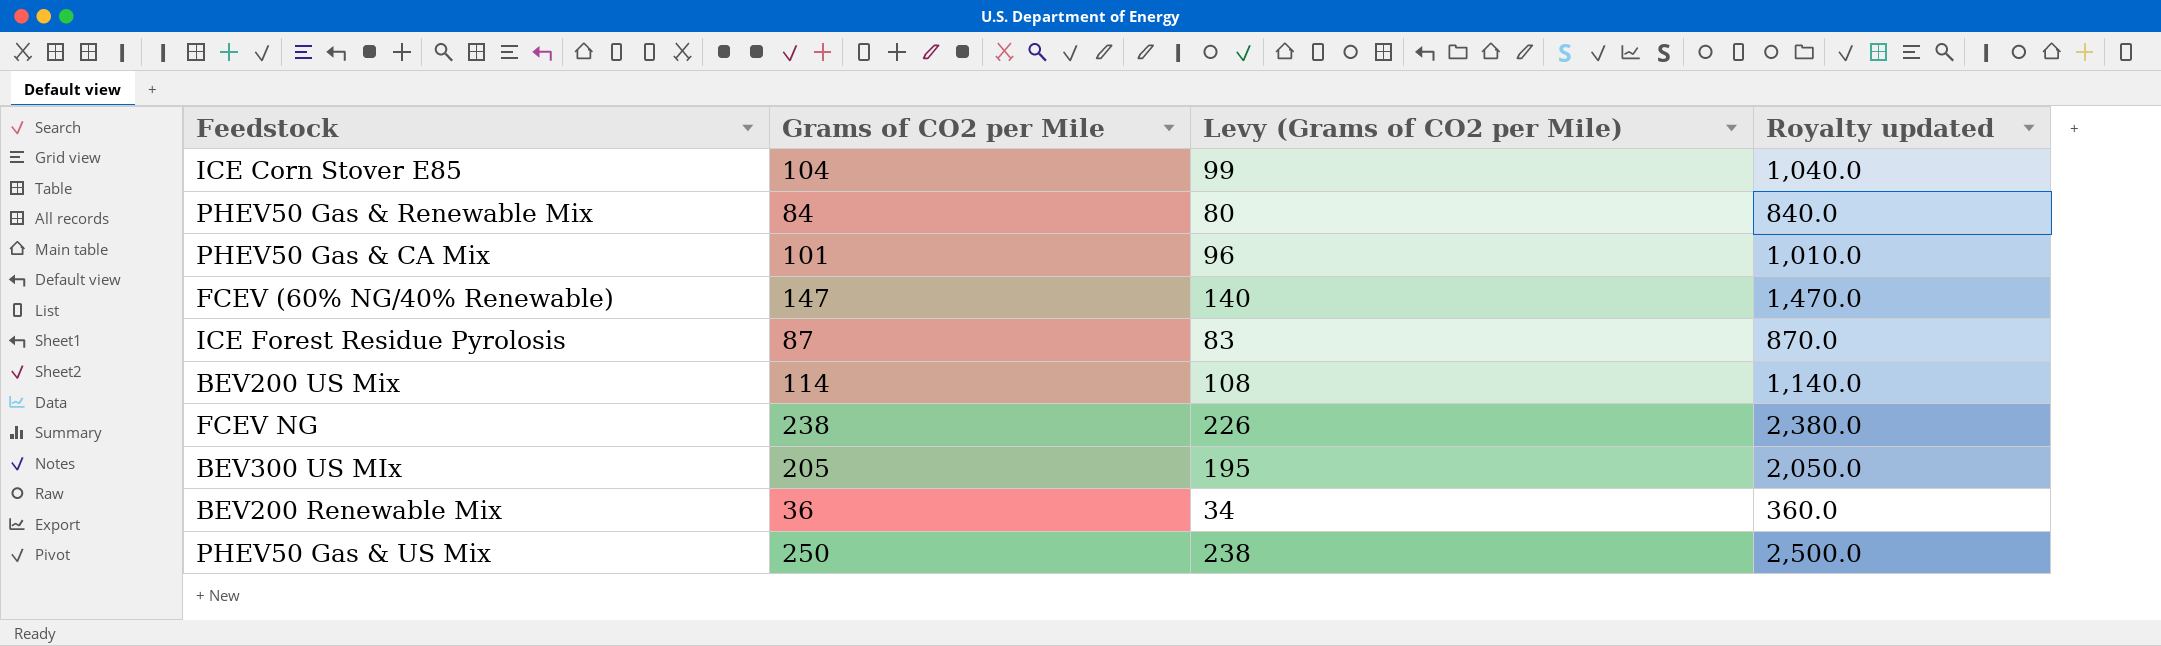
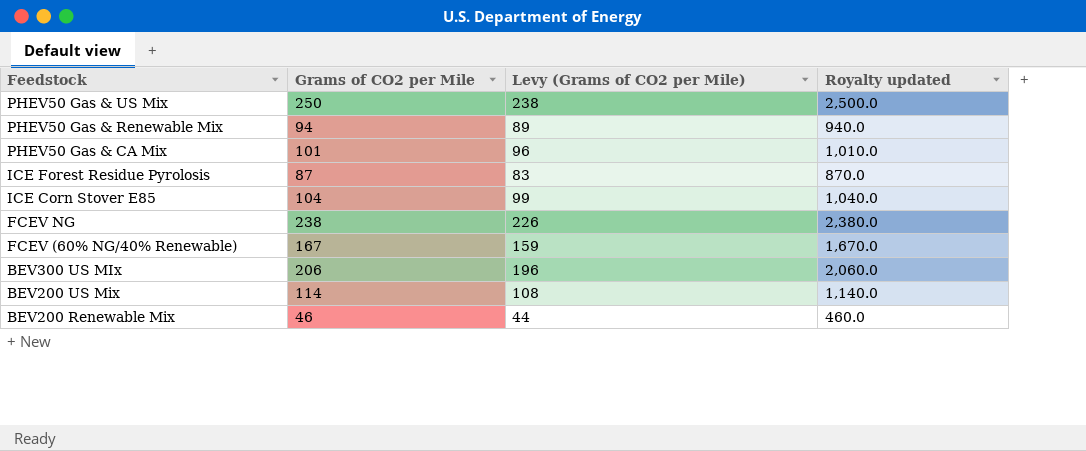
row order: none -> Feedstock descending
PHEV50 Gas & Renewable Mix | Grams of CO2 per Mile: 84 -> 94
PHEV50 Gas & Renewable Mix | Levy (Grams of CO2 per Mile): 80 -> 89
PHEV50 Gas & Renewable Mix | Royalty updated: 840.0 -> 940.0
FCEV (60% NG/40% Renewable) | Grams of CO2 per Mile: 147 -> 167
FCEV (60% NG/40% Renewable) | Levy (Grams of CO2 per Mile): 140 -> 159
FCEV (60% NG/40% Renewable) | Royalty updated: 1,470.0 -> 1,670.0
BEV300 US MIx | Grams of CO2 per Mile: 205 -> 206
BEV300 US MIx | Levy (Grams of CO2 per Mile): 195 -> 196
BEV300 US MIx | Royalty updated: 2,050.0 -> 2,060.0
BEV200 Renewable Mix | Grams of CO2 per Mile: 36 -> 46
BEV200 Renewable Mix | Levy (Grams of CO2 per Mile): 34 -> 44
BEV200 Renewable Mix | Royalty updated: 360.0 -> 460.0

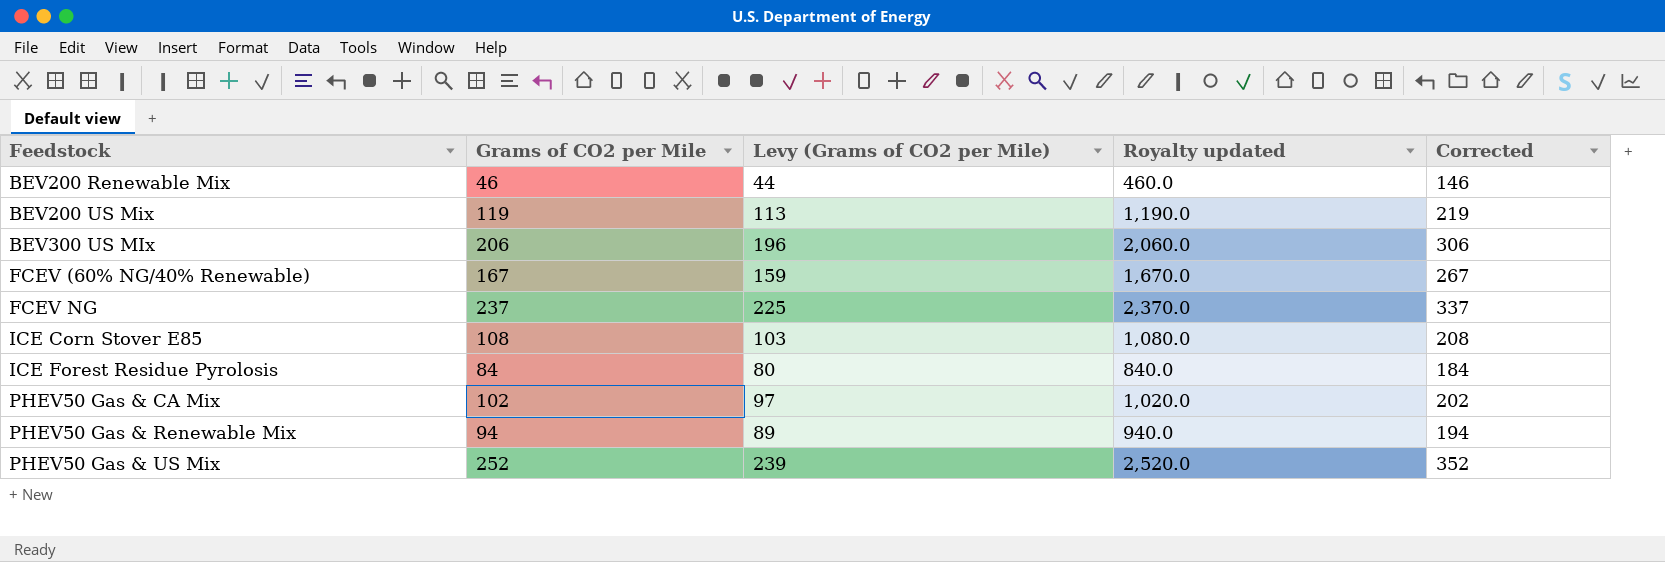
row order: Feedstock descending -> Feedstock ascending
column Corrected | formula: none -> [Grams of CO2 per Mile] + 100
BEV200 US Mix | Grams of CO2 per Mile: 114 -> 119
BEV200 US Mix | Levy (Grams of CO2 per Mile): 108 -> 113
BEV200 US Mix | Royalty updated: 1,140.0 -> 1,190.0
FCEV NG | Grams of CO2 per Mile: 238 -> 237
FCEV NG | Levy (Grams of CO2 per Mile): 226 -> 225
FCEV NG | Royalty updated: 2,380.0 -> 2,370.0
ICE Corn Stover E85 | Grams of CO2 per Mile: 104 -> 108
ICE Corn Stover E85 | Levy (Grams of CO2 per Mile): 99 -> 103
ICE Corn Stover E85 | Royalty updated: 1,040.0 -> 1,080.0
ICE Forest Residue Pyrolosis | Grams of CO2 per Mile: 87 -> 84
ICE Forest Residue Pyrolosis | Levy (Grams of CO2 per Mile): 83 -> 80
ICE Forest Residue Pyrolosis | Royalty updated: 870.0 -> 840.0
PHEV50 Gas & CA Mix | Grams of CO2 per Mile: 101 -> 102
PHEV50 Gas & CA Mix | Levy (Grams of CO2 per Mile): 96 -> 97
PHEV50 Gas & CA Mix | Royalty updated: 1,010.0 -> 1,020.0
PHEV50 Gas & US Mix | Grams of CO2 per Mile: 250 -> 252
PHEV50 Gas & US Mix | Levy (Grams of CO2 per Mile): 238 -> 239
PHEV50 Gas & US Mix | Royalty updated: 2,500.0 -> 2,520.0

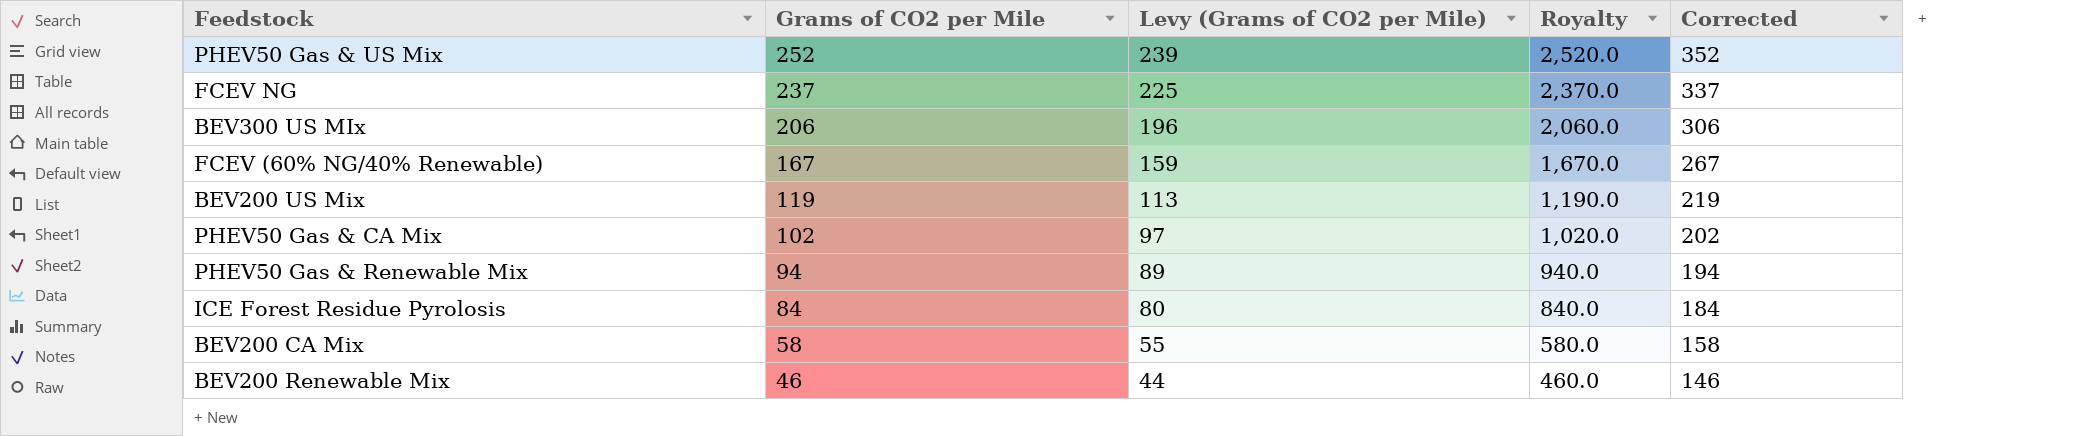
row order: Feedstock ascending -> Grams of CO2 per Mile descending
column name: Royalty updated -> Royalty
row ICE Corn Stover E85: 108 | 103 | 1,080.0 | 208 -> none
row BEV200 CA Mix: none -> 58 | 55 | 580.0 | 158

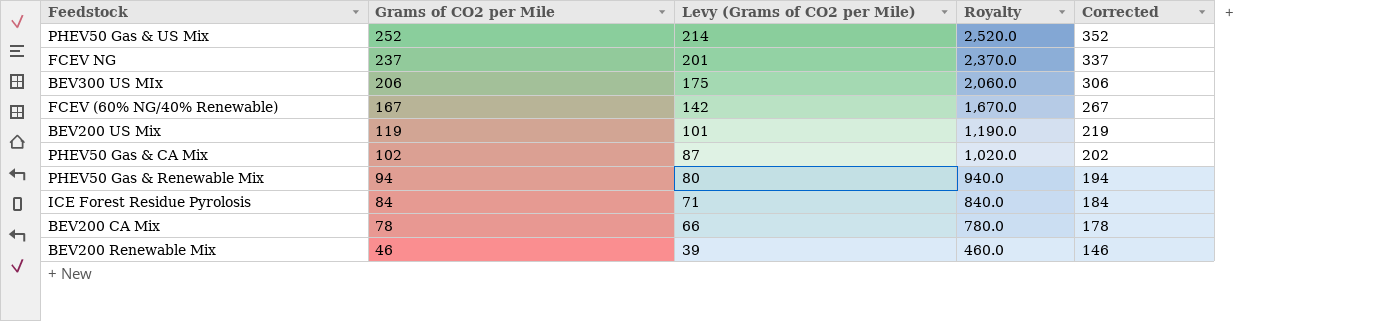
column Levy (Grams of CO2 per Mile) | formula: [Grams of CO2 per Mile] * 0.95 -> [Grams of CO2 per Mile] * 0.85
BEV200 CA Mix | Grams of CO2 per Mile: 58 -> 78
BEV200 CA Mix | Royalty: 580.0 -> 780.0
BEV200 CA Mix | Corrected: 158 -> 178

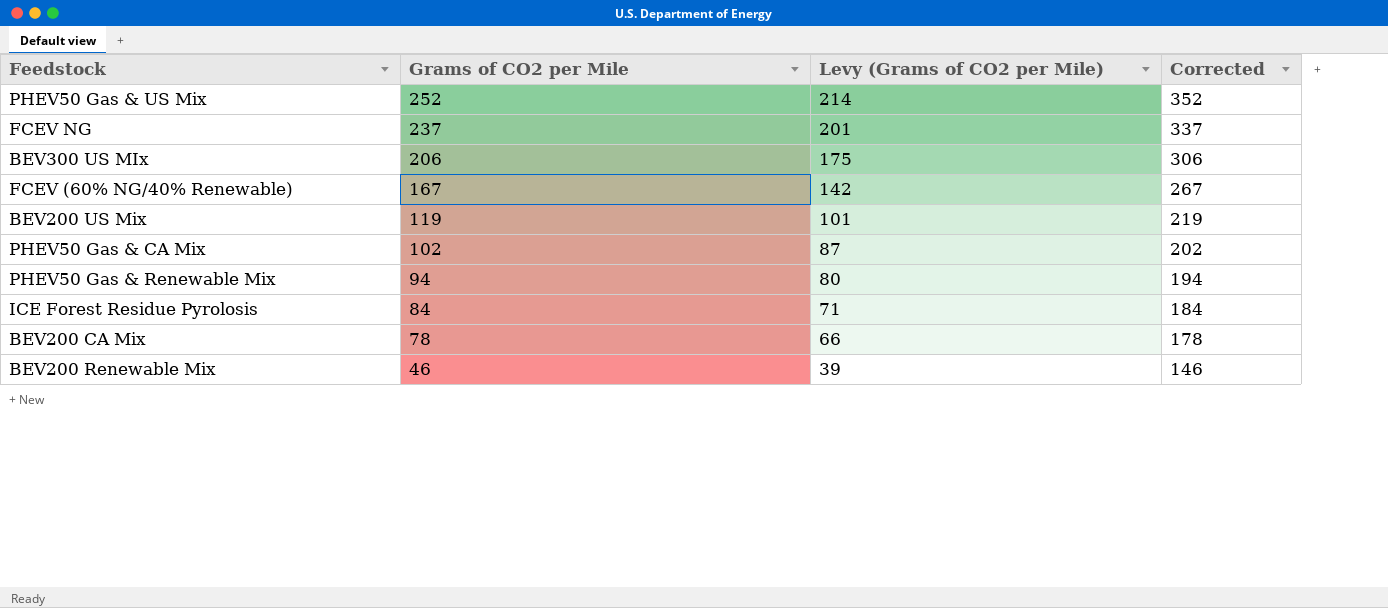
column Royalty | formula: [Grams of CO2 per Mile] * 10 -> none

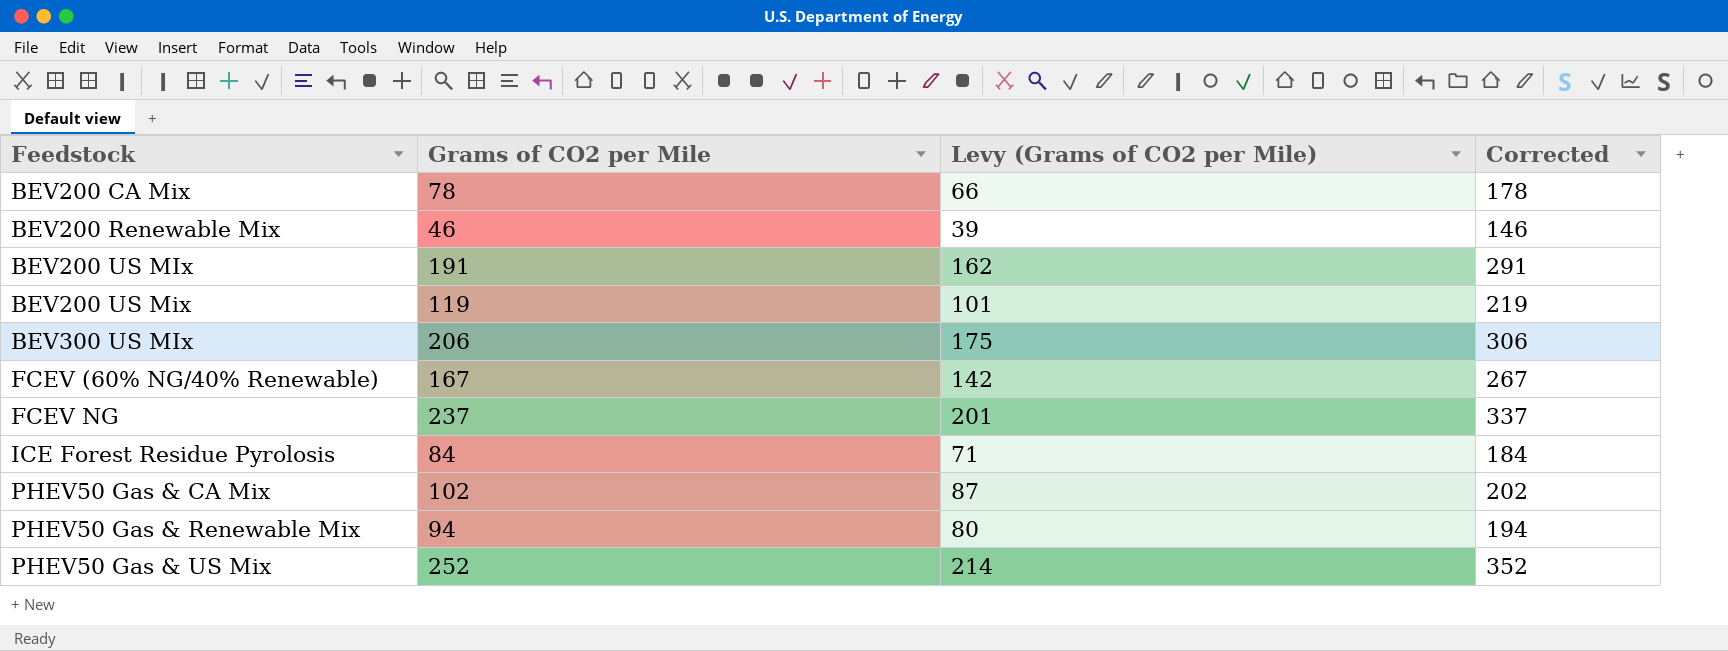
row order: Grams of CO2 per Mile descending -> Feedstock ascending
row BEV200 US MIx: none -> 191 | 162 | 291

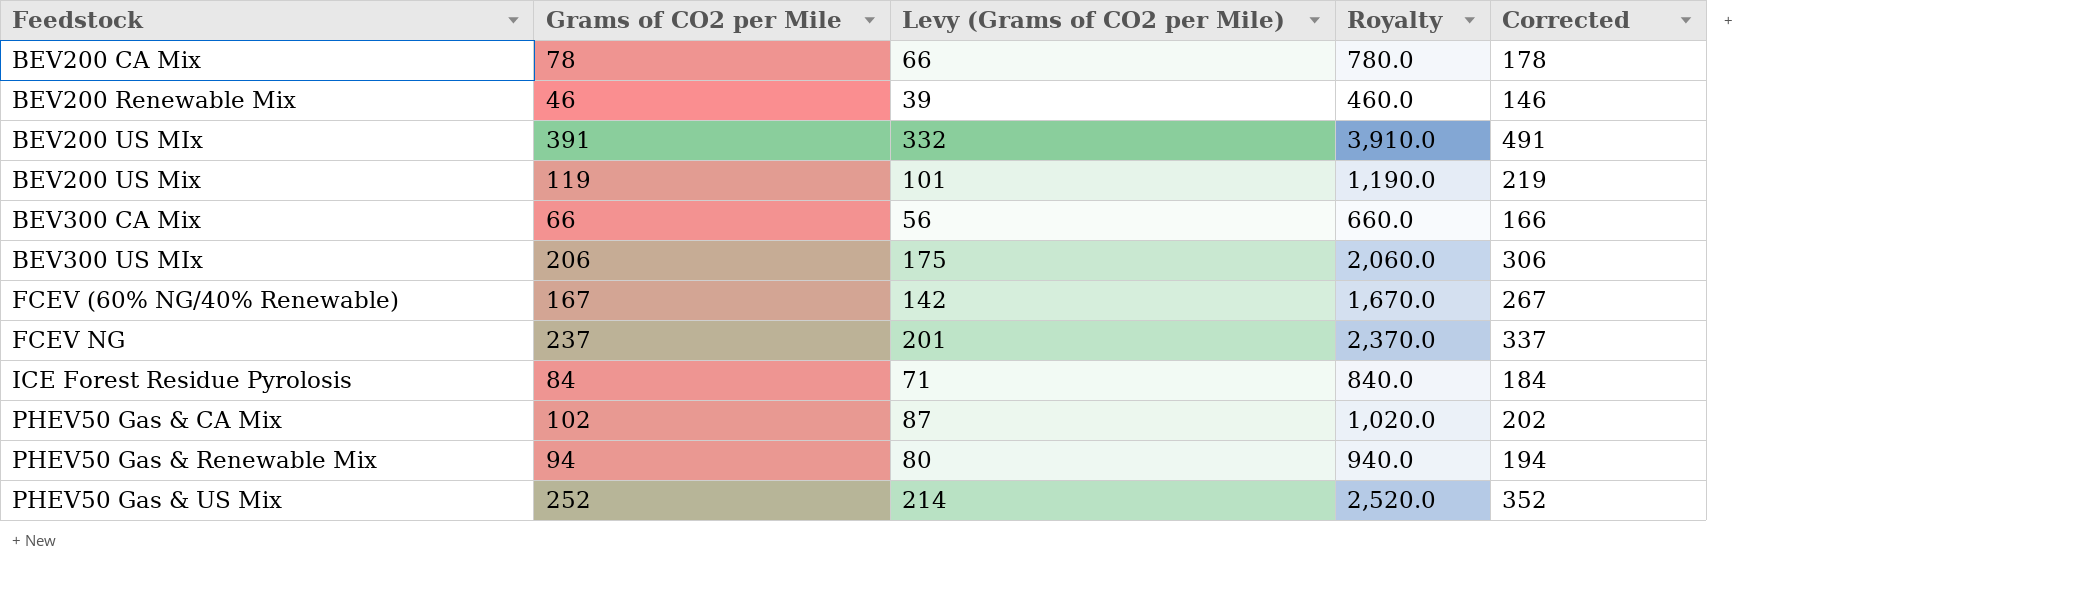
column Royalty | formula: none -> [Grams of CO2 per Mile] * 10
BEV200 US MIx | Grams of CO2 per Mile: 191 -> 391
BEV200 US MIx | Levy (Grams of CO2 per Mile): 162 -> 332
BEV200 US MIx | Corrected: 291 -> 491
row BEV300 CA Mix: none -> 66 | 56 | 660.0 | 166

